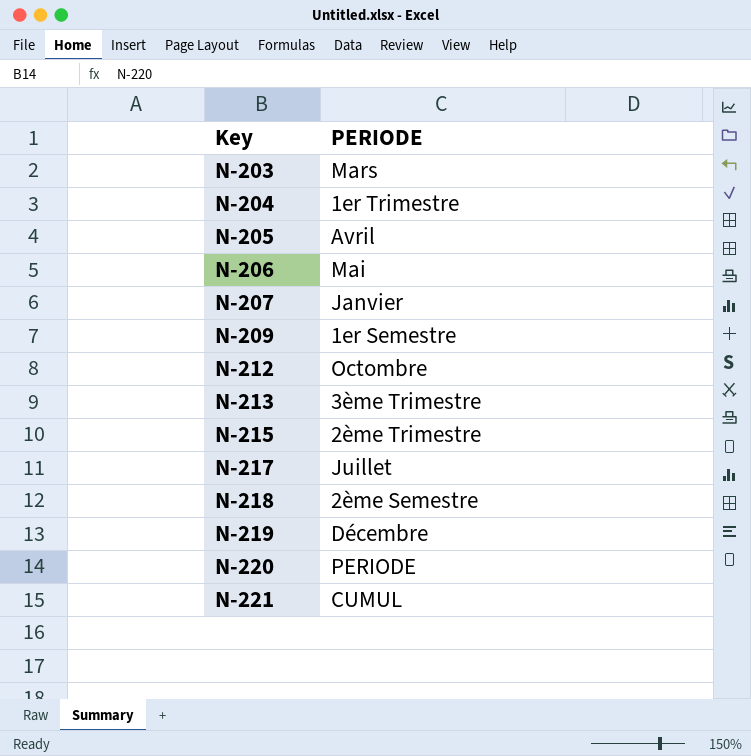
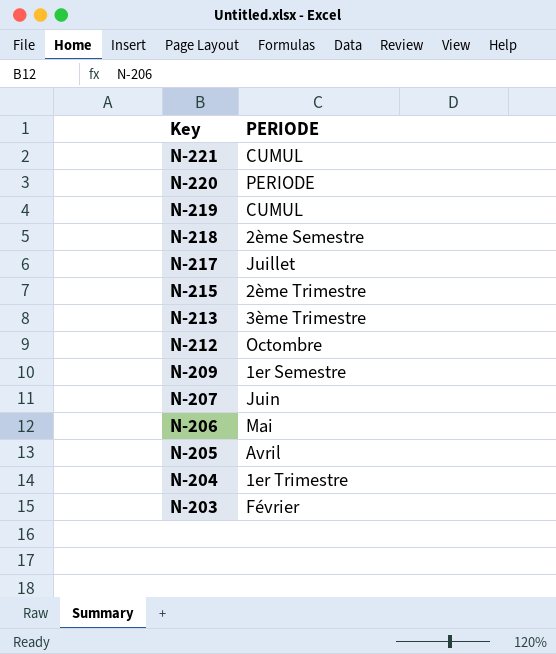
row order: Key ascending -> Key descending
N-219 | PERIODE: Décembre -> CUMUL
N-207 | PERIODE: Janvier -> Juin
N-203 | PERIODE: Mars -> Février

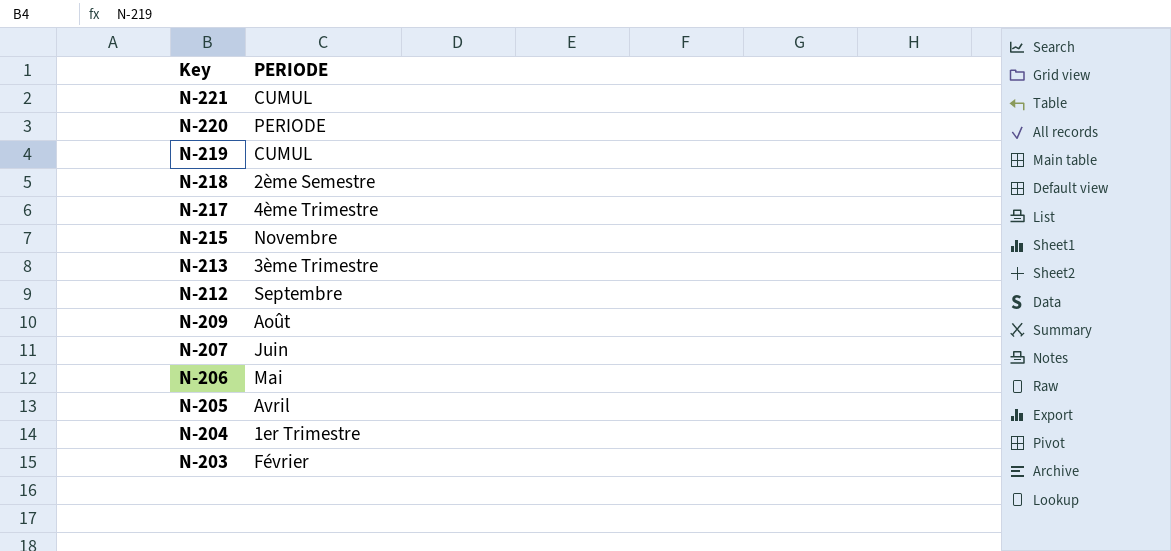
N-217 | PERIODE: Juillet -> 4ème Trimestre
N-215 | PERIODE: 2ème Trimestre -> Novembre
N-212 | PERIODE: Octombre -> Septembre
N-209 | PERIODE: 1er Semestre -> Août

